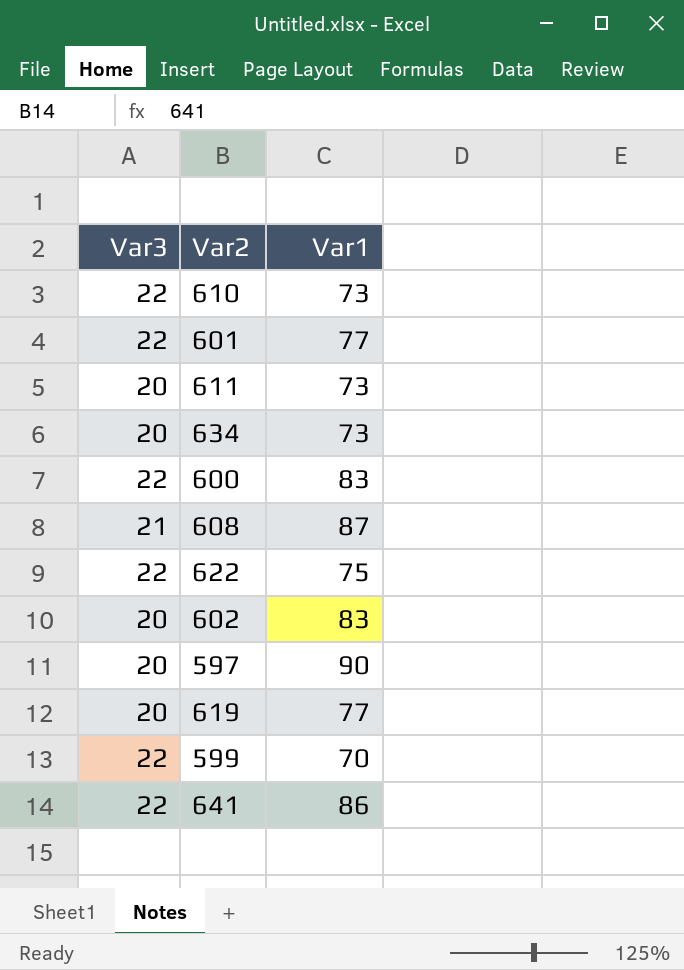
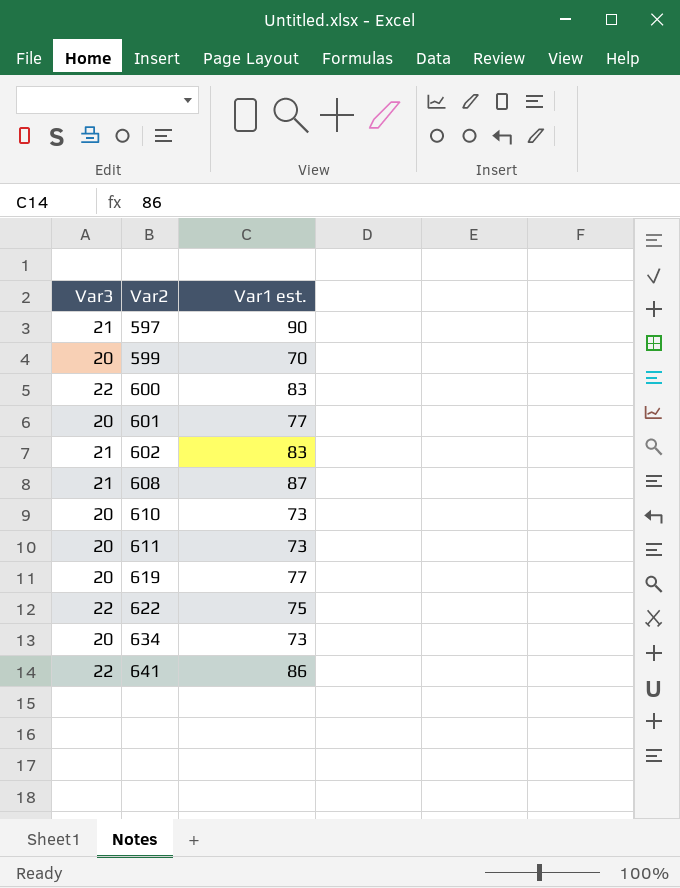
row order: none -> Var2 ascending
column name: Var1 -> Var1 est.
597 | Var3: 20 -> 21
599 | Var3: 22 -> 20
601 | Var3: 22 -> 20
602 | Var3: 20 -> 21
610 | Var3: 22 -> 20

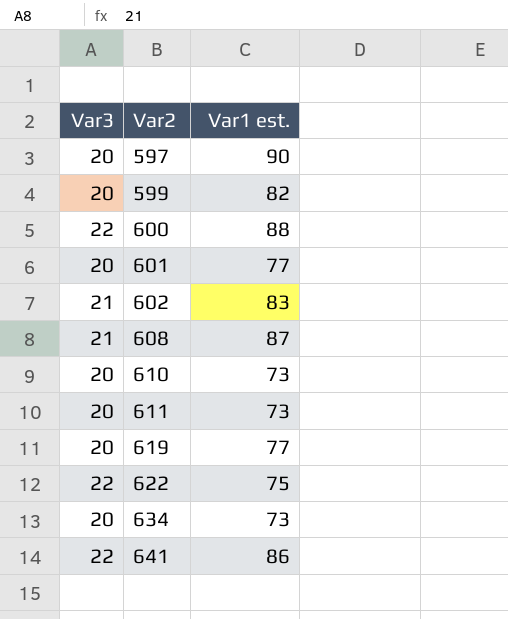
597 | Var3: 21 -> 20
599 | Var1 est.: 70 -> 82
600 | Var1 est.: 83 -> 88

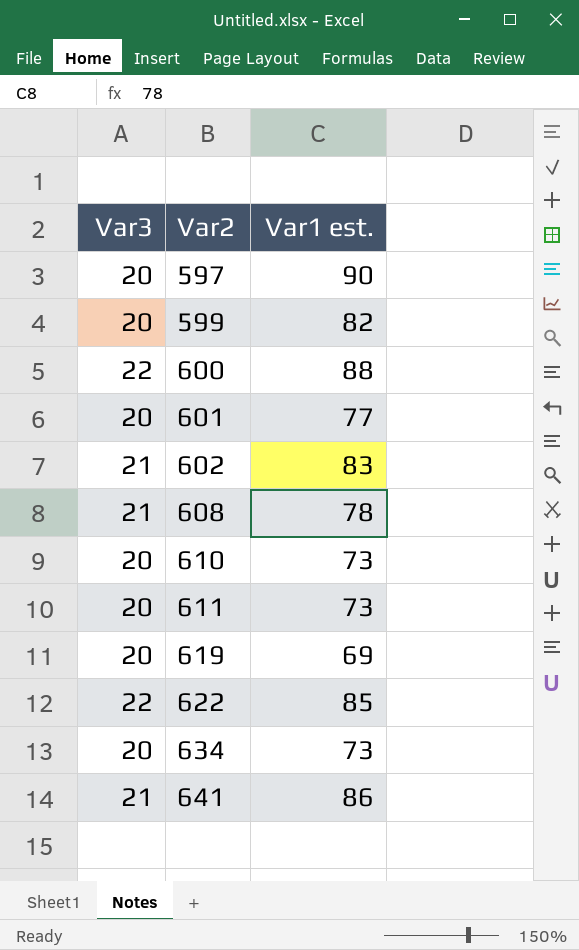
608 | Var1 est.: 87 -> 78
619 | Var1 est.: 77 -> 69
622 | Var1 est.: 75 -> 85
641 | Var3: 22 -> 21

